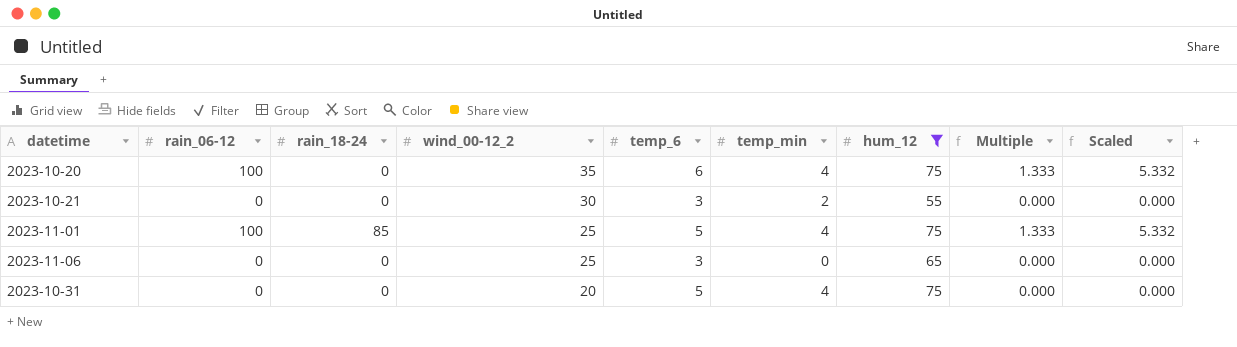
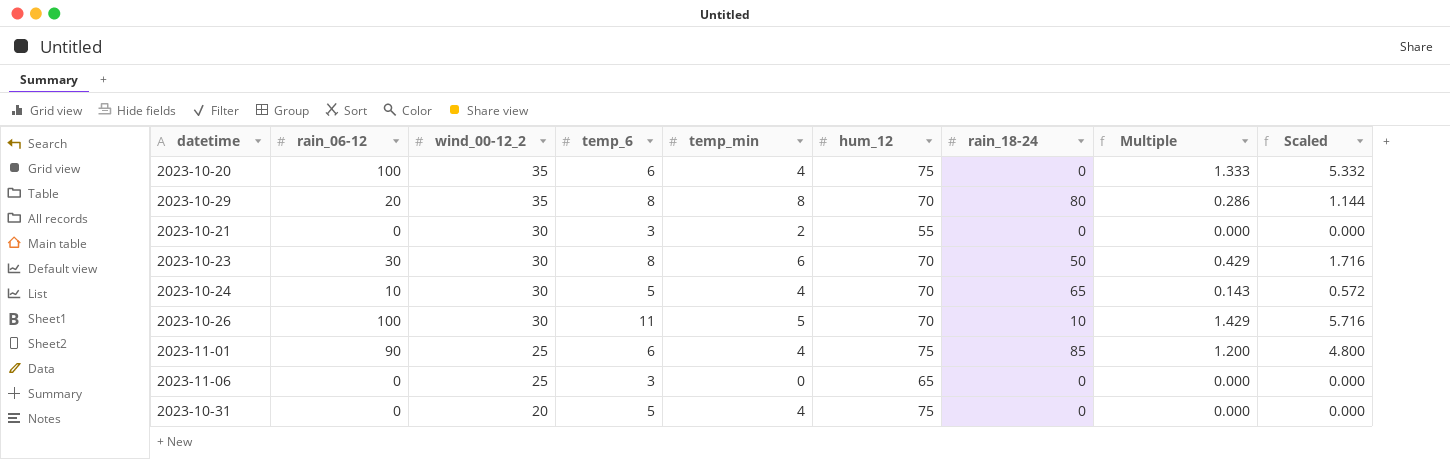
filter: hum_12 != 70 -> none
column rain_18-24 | position: 3 -> 7
2023-11-01 | rain_06-12: 100 -> 90
2023-11-01 | temp_6: 5 -> 6
2023-11-01 | Multiple: 1.333 -> 1.200
2023-11-01 | Scaled: 5.332 -> 4.800

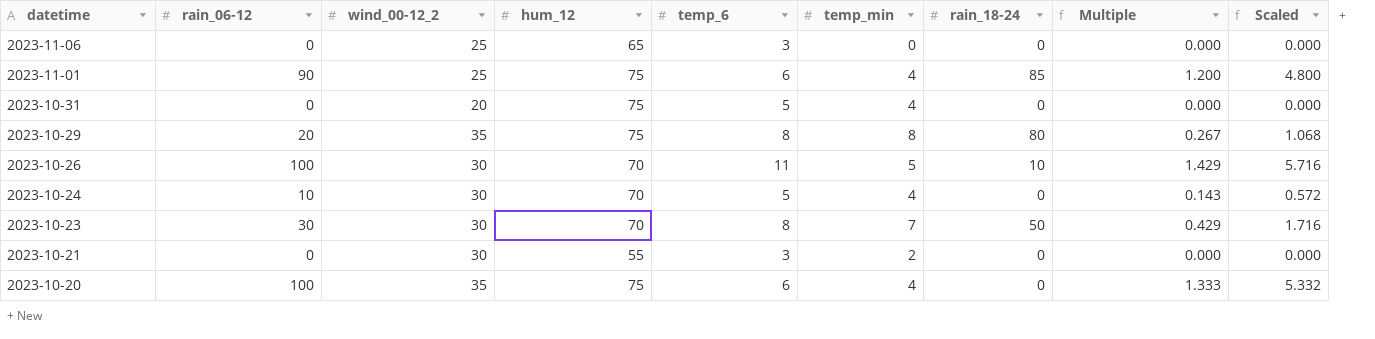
row order: wind_00-12_2 descending -> datetime descending
column hum_12 | position: 6 -> 4
2023-10-29 | hum_12: 70 -> 75
2023-10-29 | Multiple: 0.286 -> 0.267
2023-10-29 | Scaled: 1.144 -> 1.068
2023-10-24 | rain_18-24: 65 -> 0
2023-10-23 | temp_min: 6 -> 7

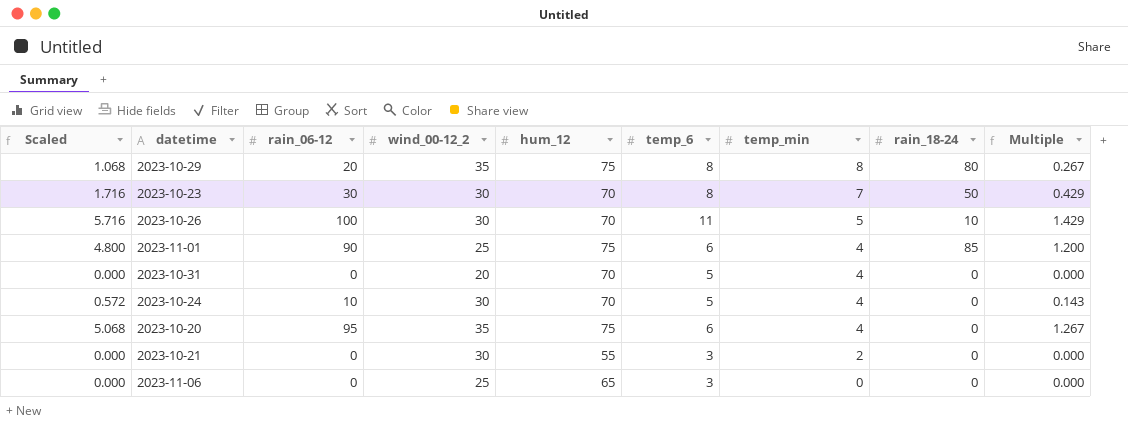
row order: datetime descending -> temp_min descending
column Scaled | position: 9 -> 1
2023-10-31 | hum_12: 75 -> 70
2023-10-20 | Scaled: 5.332 -> 5.068
2023-10-20 | rain_06-12: 100 -> 95
2023-10-20 | Multiple: 1.333 -> 1.267

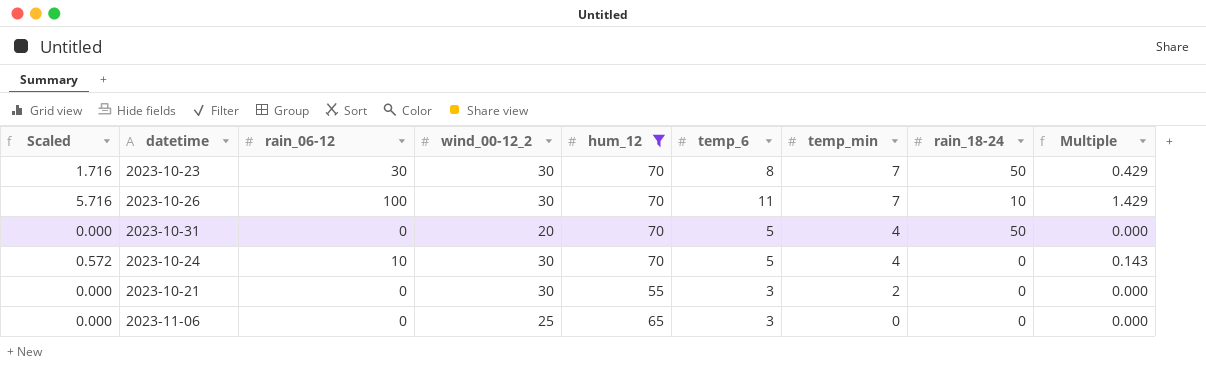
filter: none -> hum_12 != 75
2023-10-26 | temp_min: 5 -> 7
2023-10-31 | rain_18-24: 0 -> 50

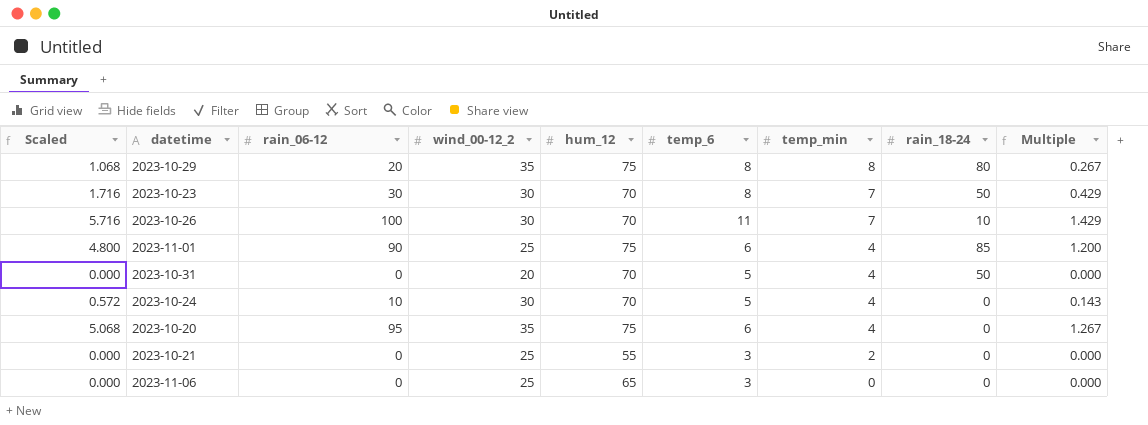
filter: hum_12 != 75 -> none
2023-10-21 | wind_00-12_2: 30 -> 25

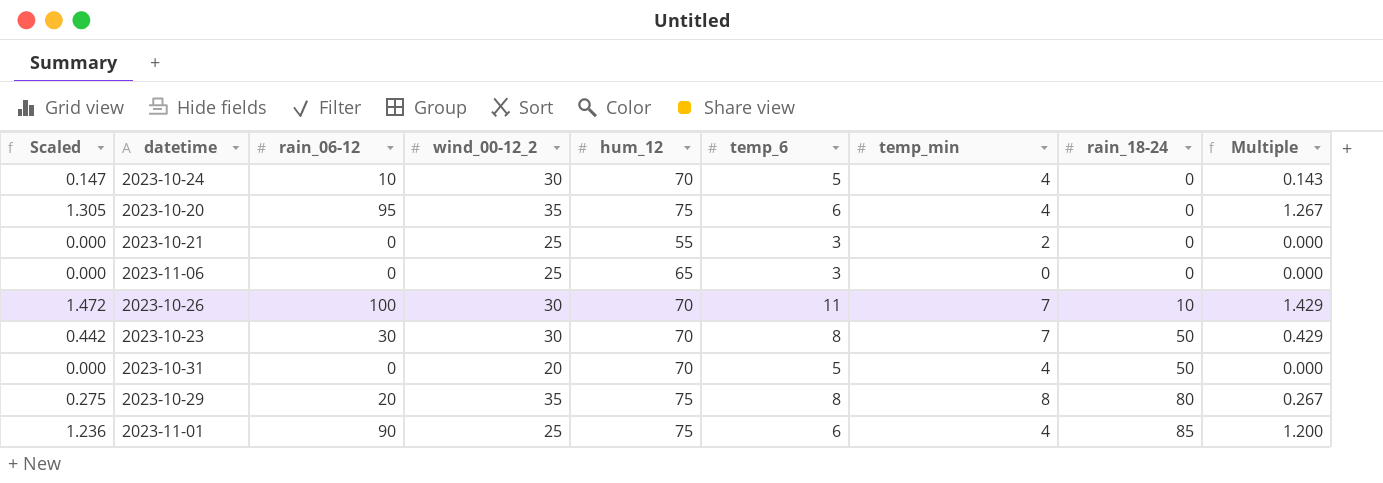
row order: temp_min descending -> rain_18-24 ascending
column Scaled | formula: [Multiple] * 4 -> [Multiple] * 1.03

